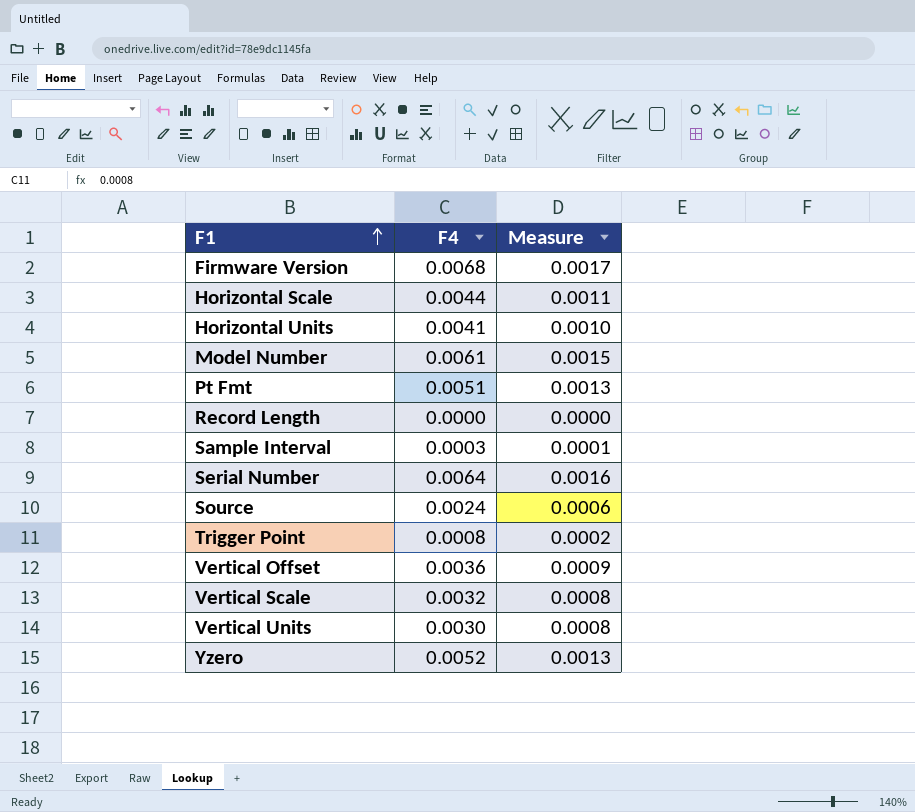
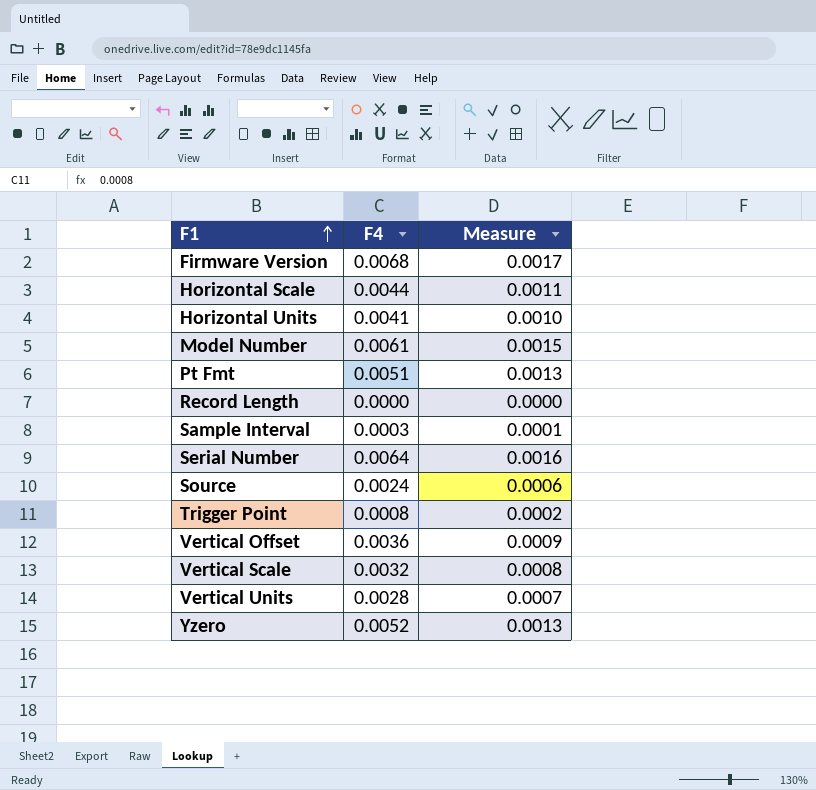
Vertical Units | F4: 0.0030 -> 0.0028
Vertical Units | Measure: 0.0008 -> 0.0007

